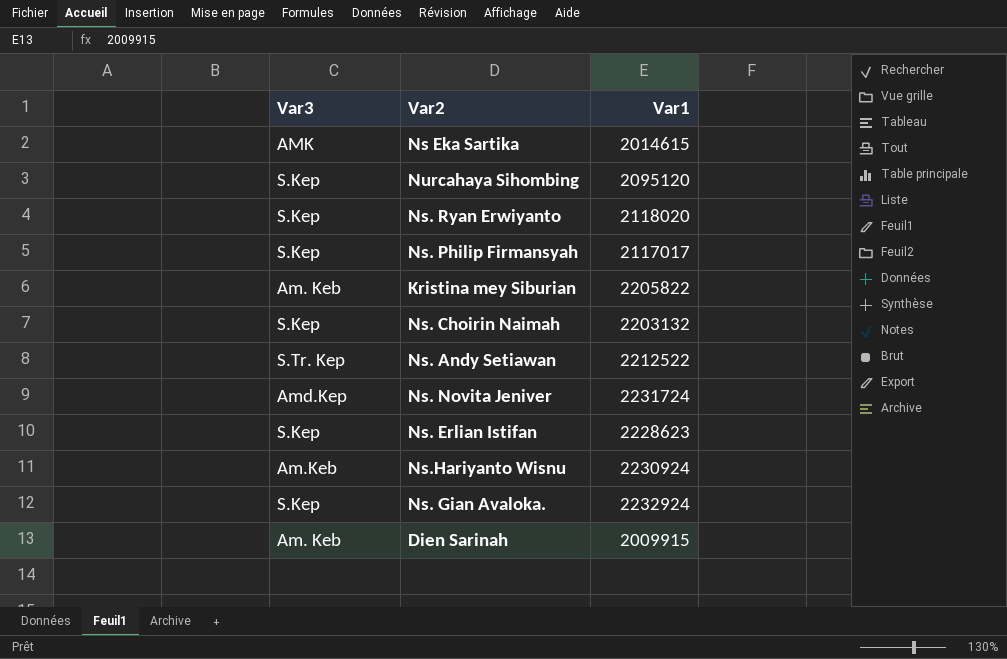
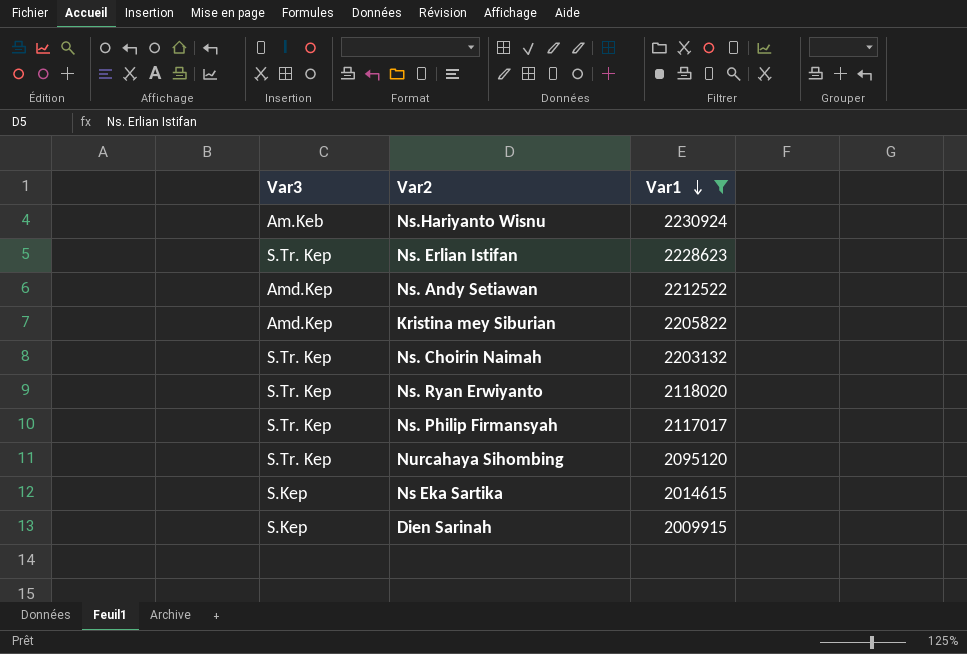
filter: none -> Var1 <= 2230924
row order: none -> Var1 descending
Ns. Erlian Istifan | Var3: S.Kep -> S.Tr. Kep
Ns. Andy Setiawan | Var3: S.Tr. Kep -> Amd.Kep
Kristina mey Siburian | Var3: Am. Keb -> Amd.Kep
Ns. Choirin Naimah | Var3: S.Kep -> S.Tr. Kep
Ns. Ryan Erwiyanto | Var3: S.Kep -> S.Tr. Kep
Ns. Philip Firmansyah | Var3: S.Kep -> S.Tr. Kep
Nurcahaya Sihombing | Var3: S.Kep -> S.Tr. Kep
Ns Eka Sartika | Var3: AMK -> S.Kep
Dien Sarinah | Var3: Am. Keb -> S.Kep

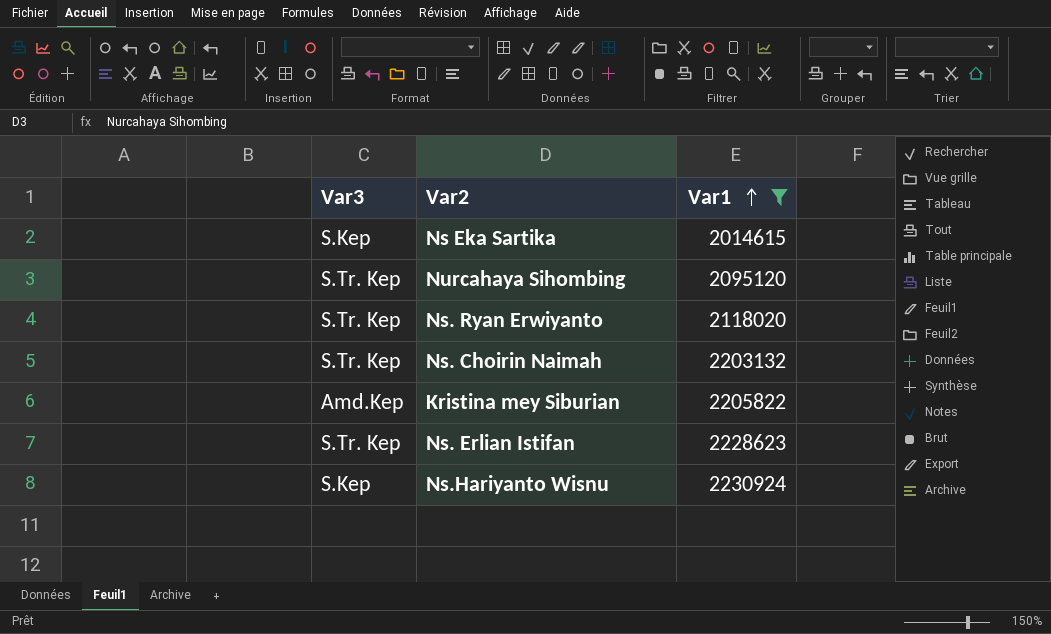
row order: Var1 descending -> Var1 ascending
row Ns. Andy Setiawan: Amd.Kep | 2212522 -> none
row Ns. Philip Firmansyah: S.Tr. Kep | 2117017 -> none
row Dien Sarinah: S.Kep | 2009915 -> none
Ns.Hariyanto Wisnu | Var3: Am.Keb -> S.Kep

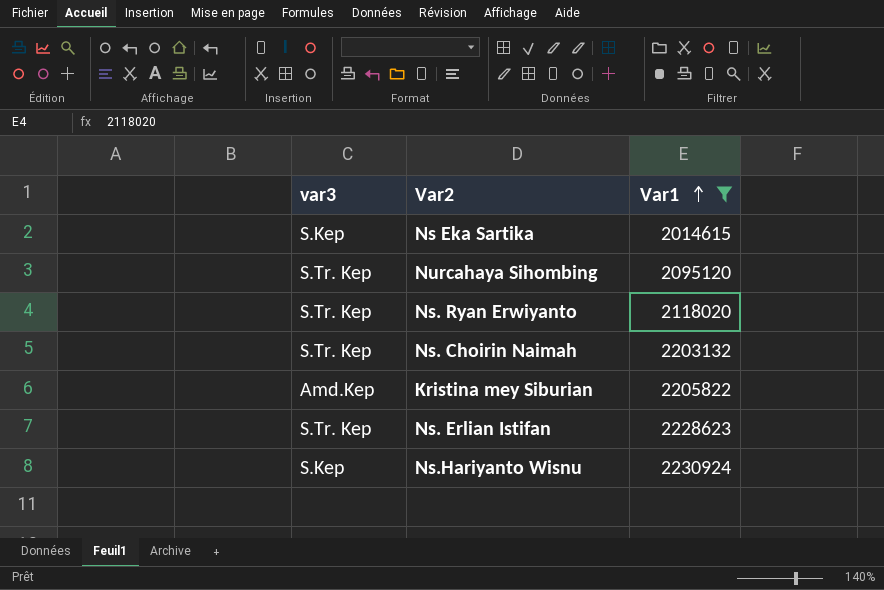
column name: Var3 -> var3

